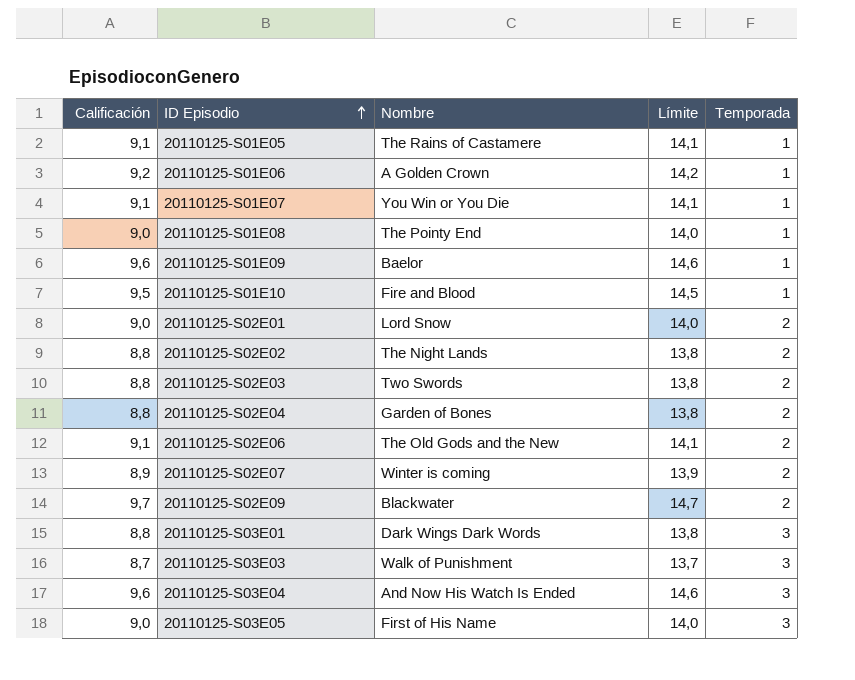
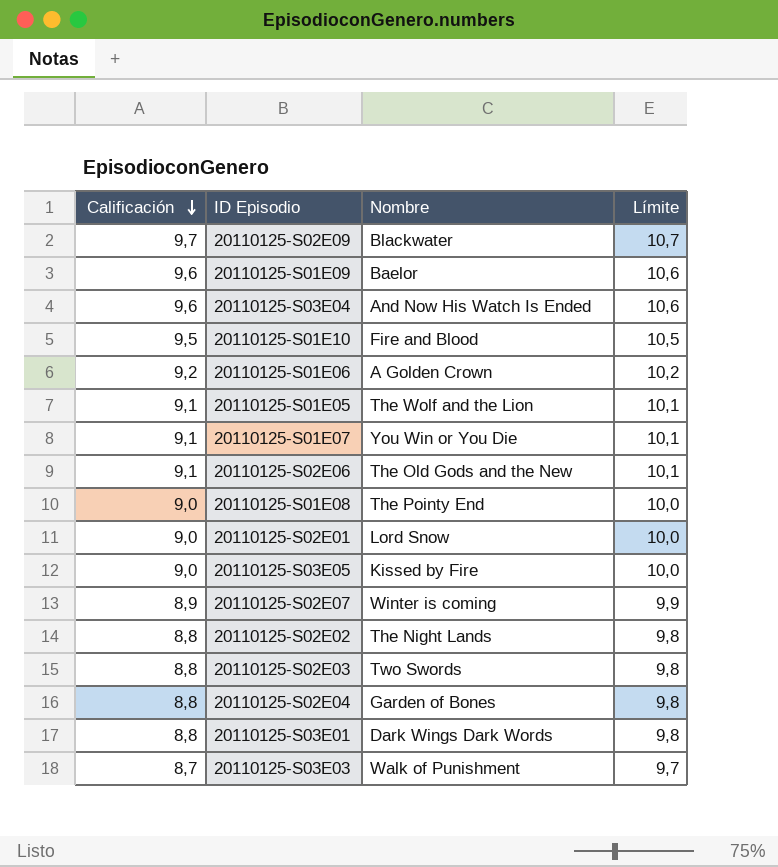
row order: ID Episodio ascending -> Calificación descending
column Temporada | position: 5 -> none
column Límite | formula: [Calificación] + 5 -> [Calificación] + 1
20110125-S01E05 | Nombre: The Rains of Castamere -> The Wolf and the Lion
20110125-S03E05 | Nombre: First of His Name -> Kissed by Fire

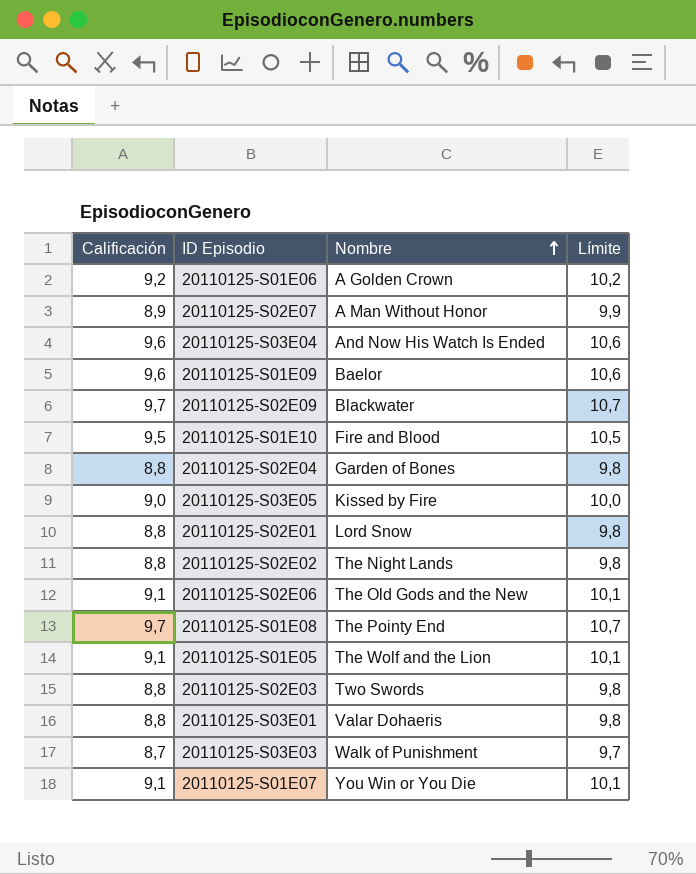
row order: Calificación descending -> Nombre ascending
20110125-S02E07 | Nombre: Winter is coming -> A Man Without Honor
20110125-S02E01 | Calificación: 9,0 -> 8,8
20110125-S02E01 | Límite: 10,0 -> 9,8
20110125-S01E08 | Calificación: 9,0 -> 9,7
20110125-S01E08 | Límite: 10,0 -> 10,7
20110125-S03E01 | Nombre: Dark Wings Dark Words -> Valar Dohaeris

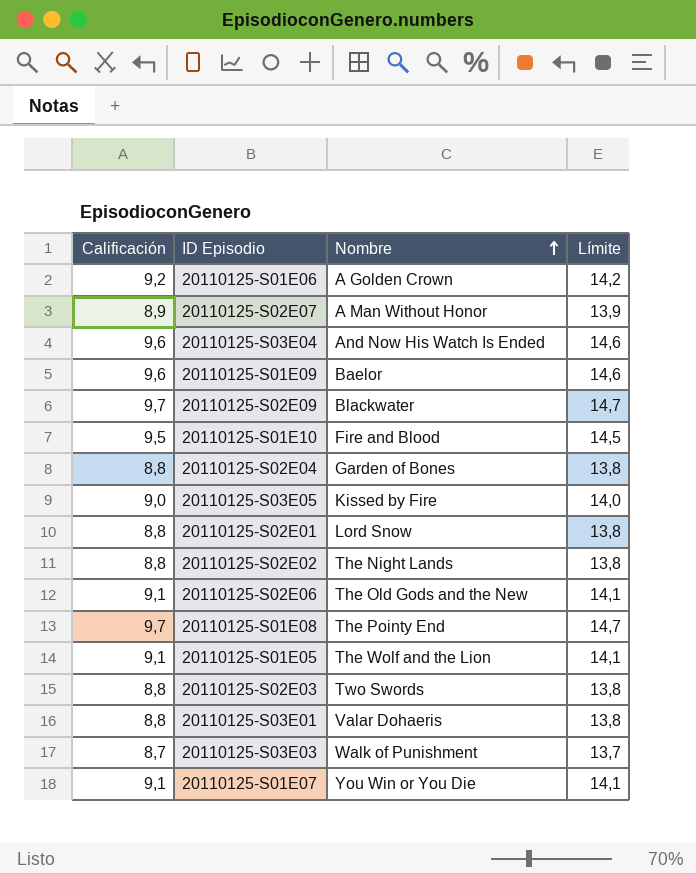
column Límite | formula: [Calificación] + 1 -> [Calificación] + 5

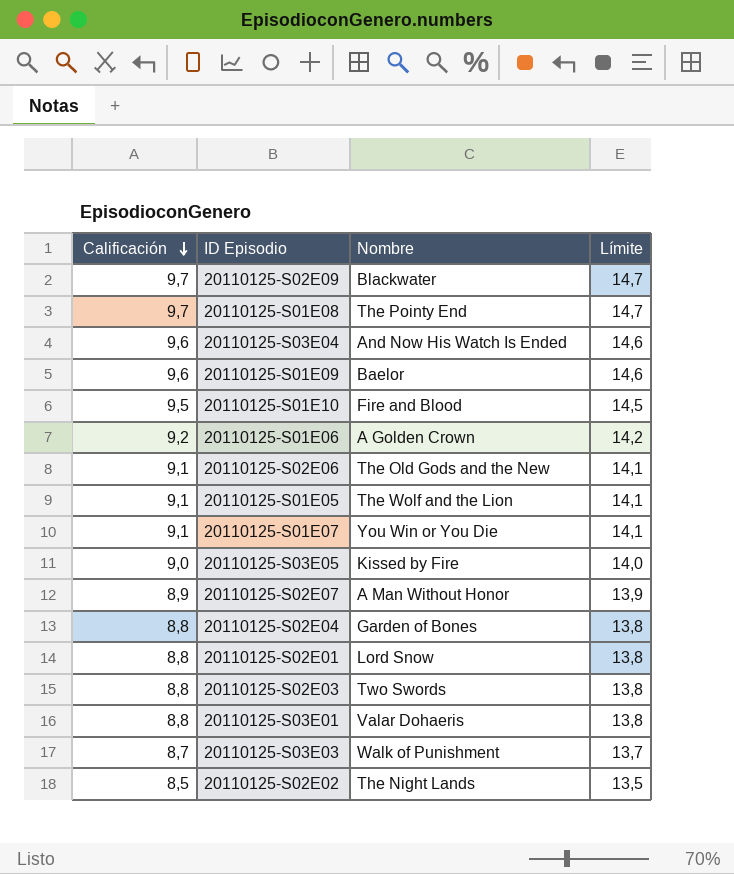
row order: Nombre ascending -> Calificación descending
20110125-S02E02 | Calificación: 8,8 -> 8,5
20110125-S02E02 | Límite: 13,8 -> 13,5

